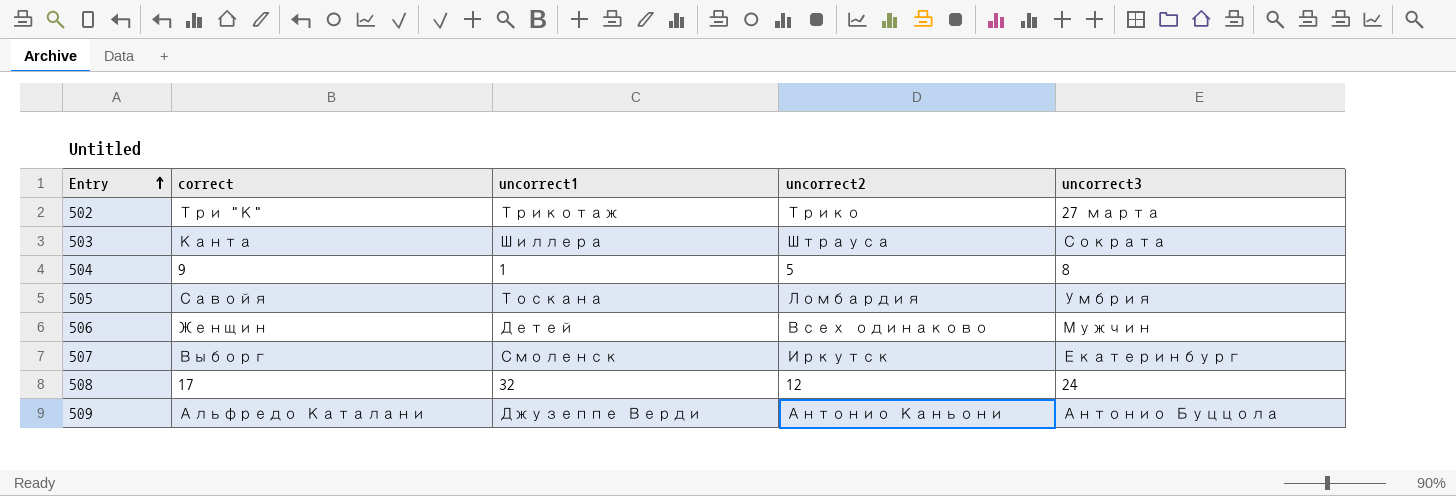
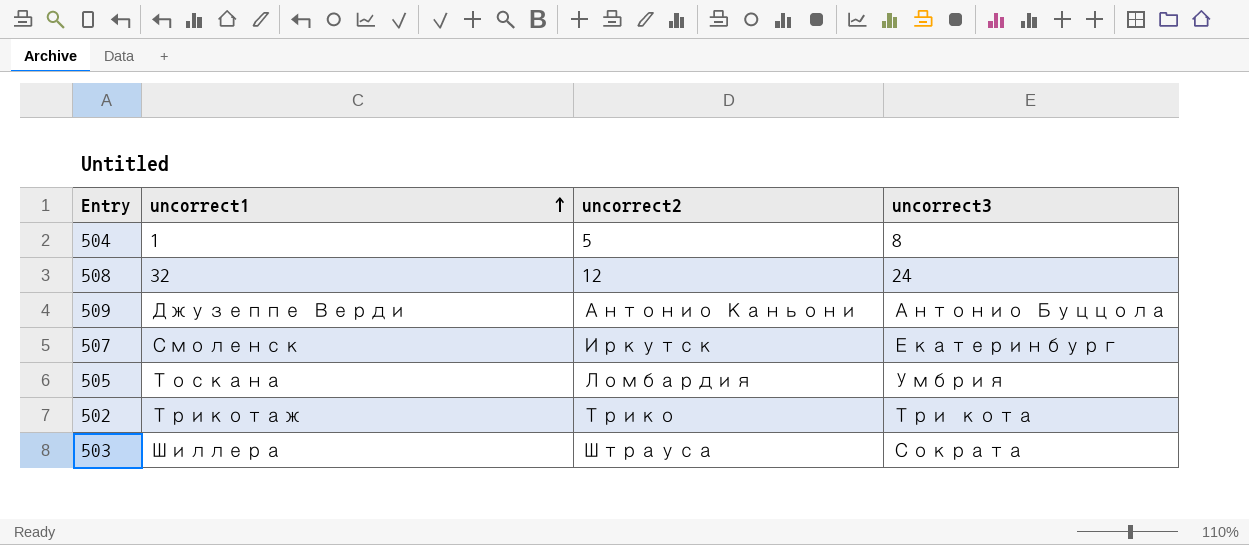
row order: Entry ascending -> uncorrect1 ascending
column correct | position: 2 -> none
row 506: Женщин | Детей | Всех одинаково | Мужчин -> none
502 | uncorrect3: 27 марта -> Три кота

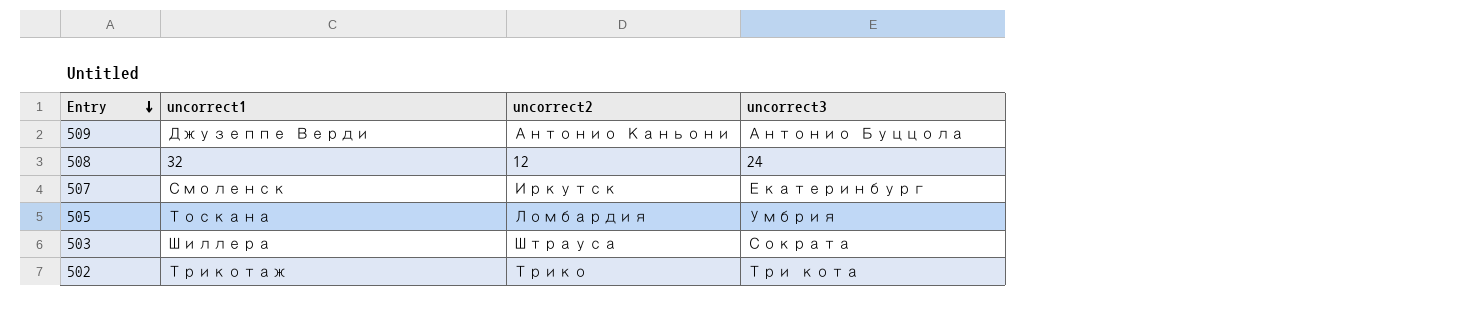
row order: uncorrect1 ascending -> Entry descending
row 504: 1 | 5 | 8 -> none

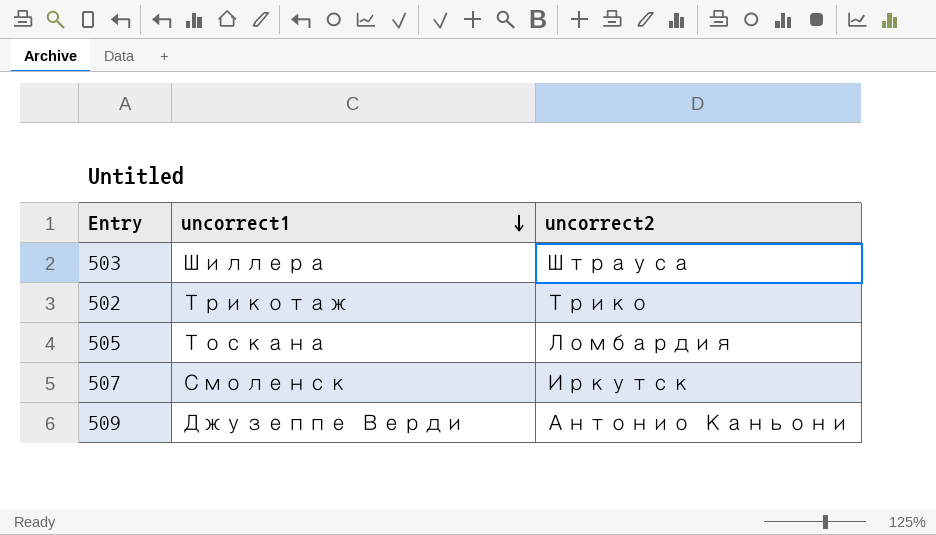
row order: Entry descending -> uncorrect1 descending
column uncorrect3 | position: 4 -> none
row 508: 32 | 12 | 24 -> none

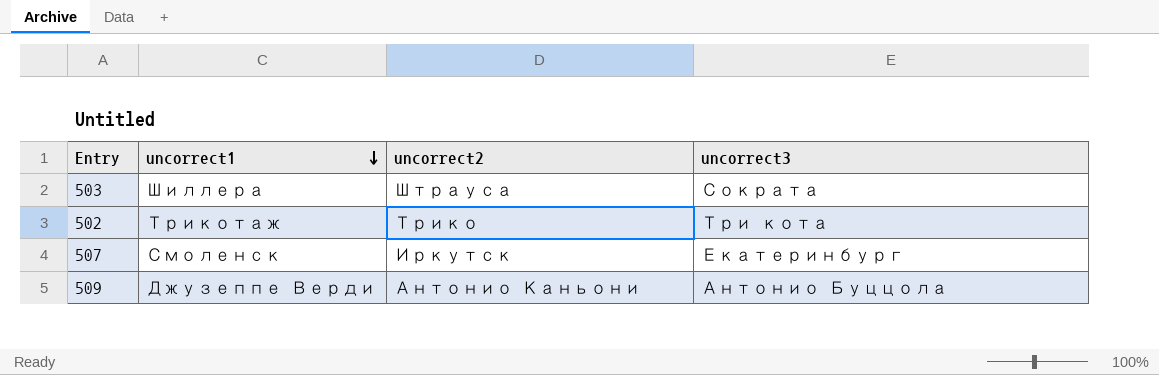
column uncorrect3 | position: none -> 4
row 505: Тоскана | Ломбардия -> none

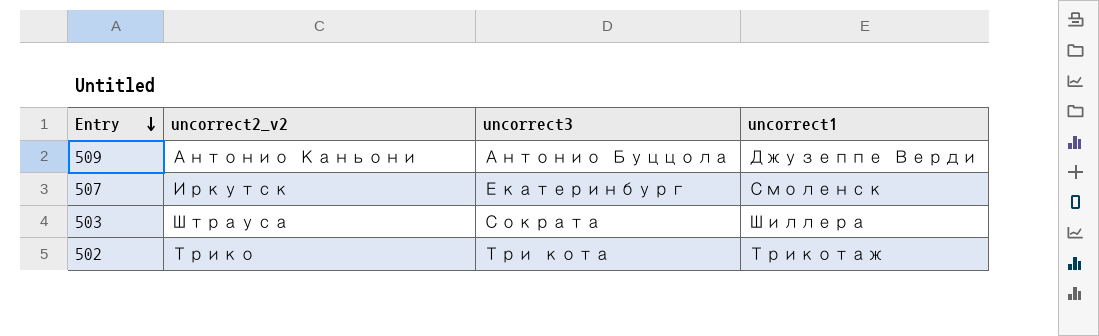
row order: uncorrect1 descending -> Entry descending
column name: uncorrect2 -> uncorrect2_v2
column uncorrect1 | position: 2 -> 4

